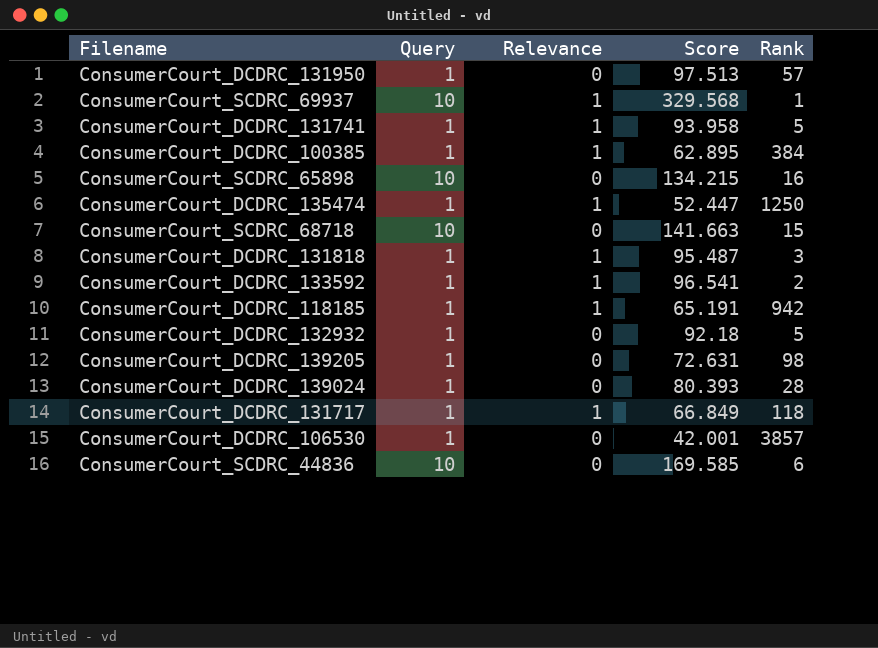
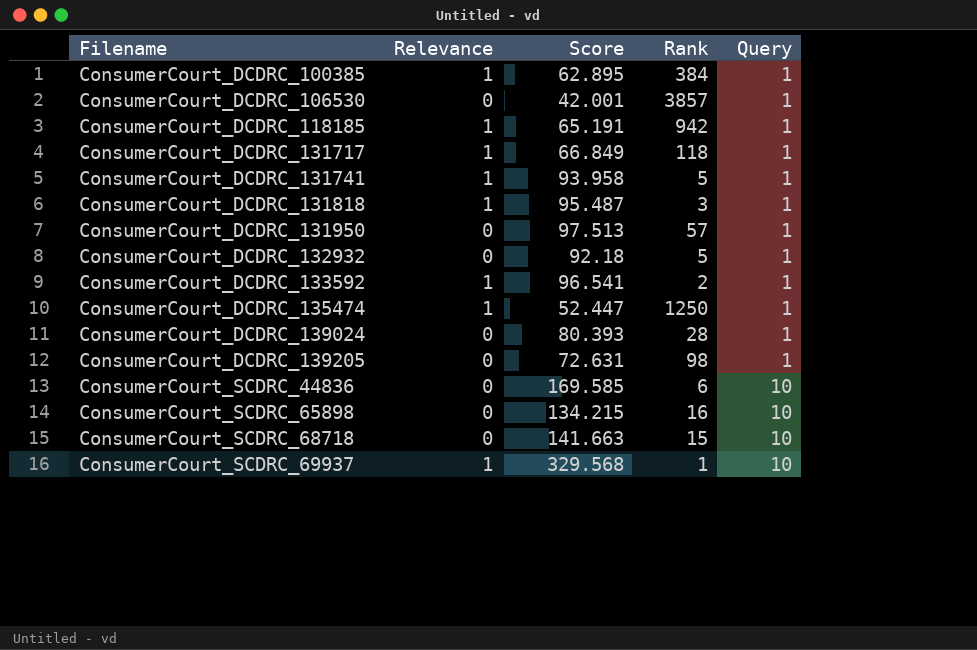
row order: none -> Filename ascending
column Query | position: 2 -> 5

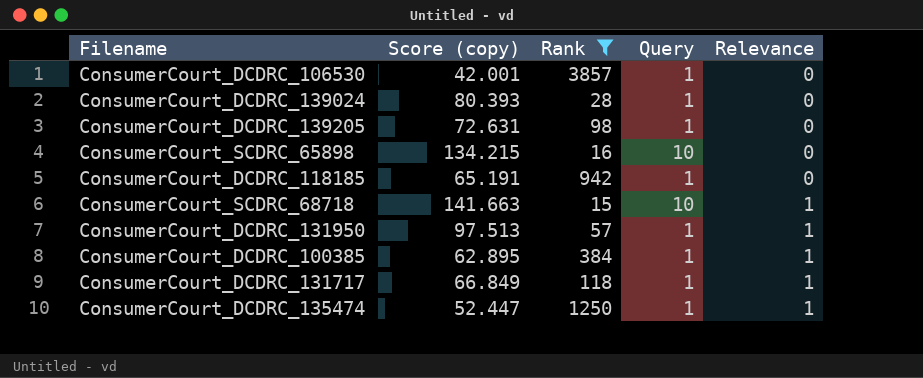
filter: none -> Rank >= 15
row order: Filename ascending -> Relevance ascending
column name: Score -> Score (copy)
column Relevance | position: 2 -> 5
ConsumerCourt_DCDRC_118185 | Relevance: 1 -> 0
ConsumerCourt_SCDRC_68718 | Relevance: 0 -> 1
ConsumerCourt_DCDRC_131950 | Relevance: 0 -> 1

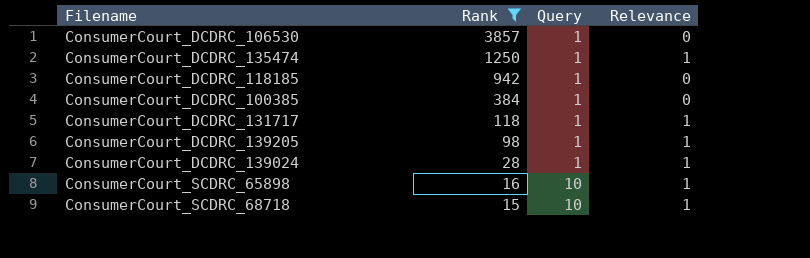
row order: Relevance ascending -> Rank descending
column Score (copy) | position: 2 -> none
row ConsumerCourt_DCDRC_131950: 97.513 | 57 | 1 | 1 -> none
ConsumerCourt_DCDRC_100385 | Relevance: 1 -> 0
ConsumerCourt_DCDRC_139205 | Relevance: 0 -> 1
ConsumerCourt_DCDRC_139024 | Relevance: 0 -> 1
ConsumerCourt_SCDRC_65898 | Relevance: 0 -> 1

